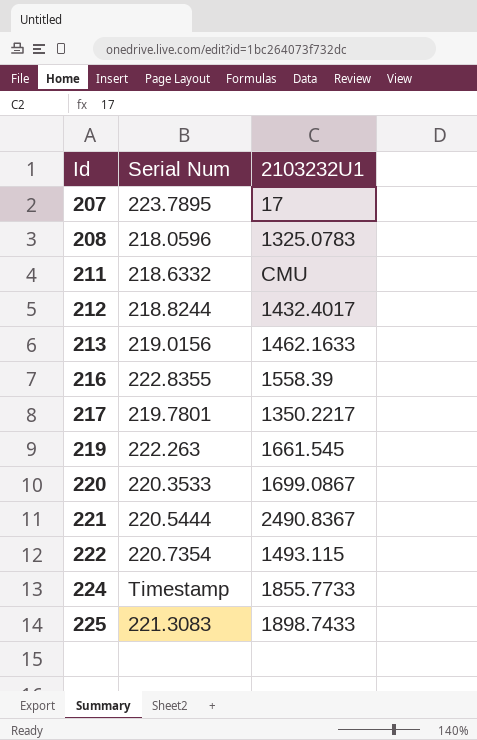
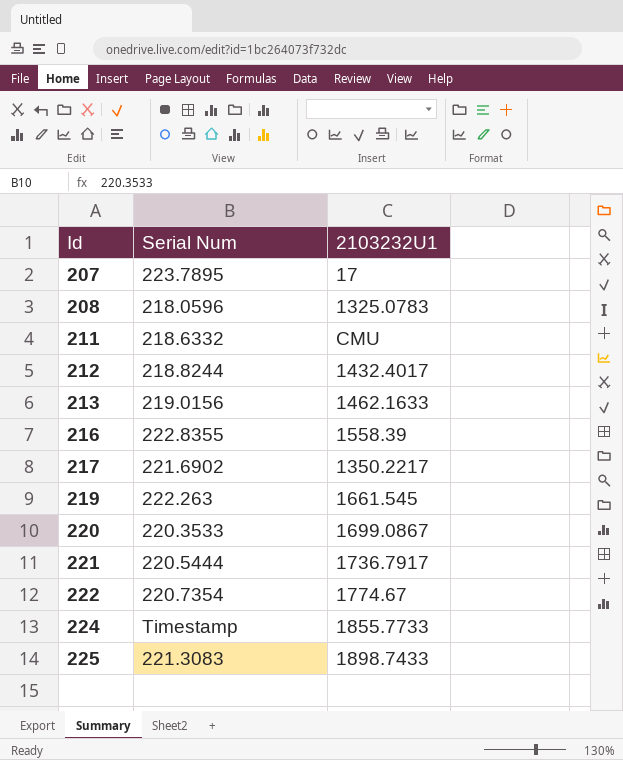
217 | Serial Num: 219.7801 -> 221.6902
221 | 2103232U1: 2490.8367 -> 1736.7917
222 | 2103232U1: 1493.115 -> 1774.67

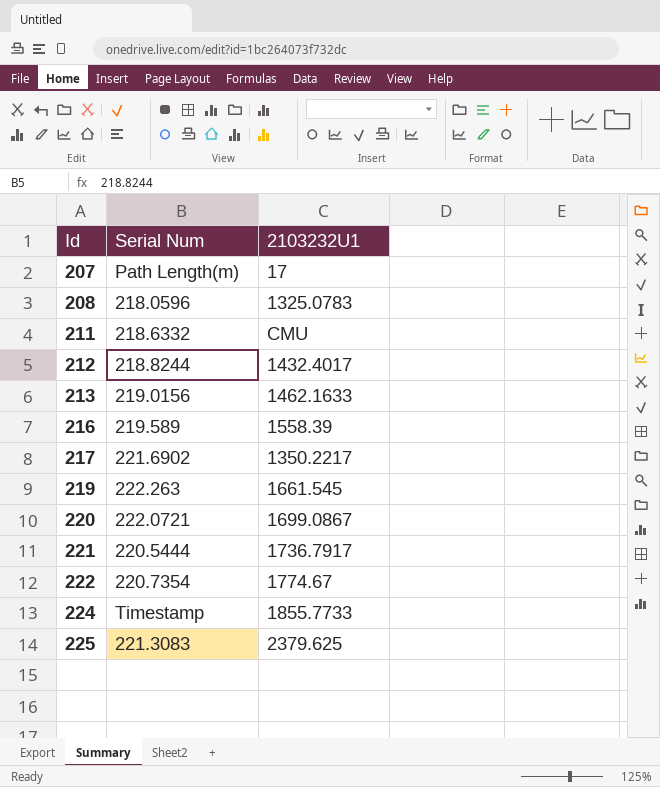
207 | Serial Num: 223.7895 -> Path Length(m)
216 | Serial Num: 222.8355 -> 219.589
220 | Serial Num: 220.3533 -> 222.0721
225 | 2103232U1: 1898.7433 -> 2379.625

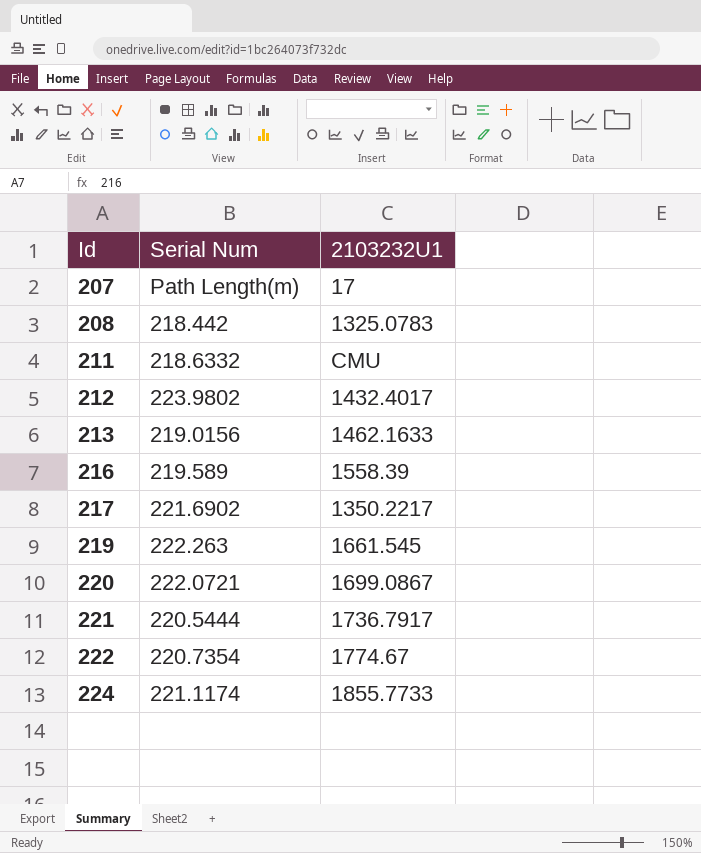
row 225: 221.3083 | 2379.625 -> none
208 | Serial Num: 218.0596 -> 218.442
212 | Serial Num: 218.8244 -> 223.9802
224 | Serial Num: Timestamp -> 221.1174

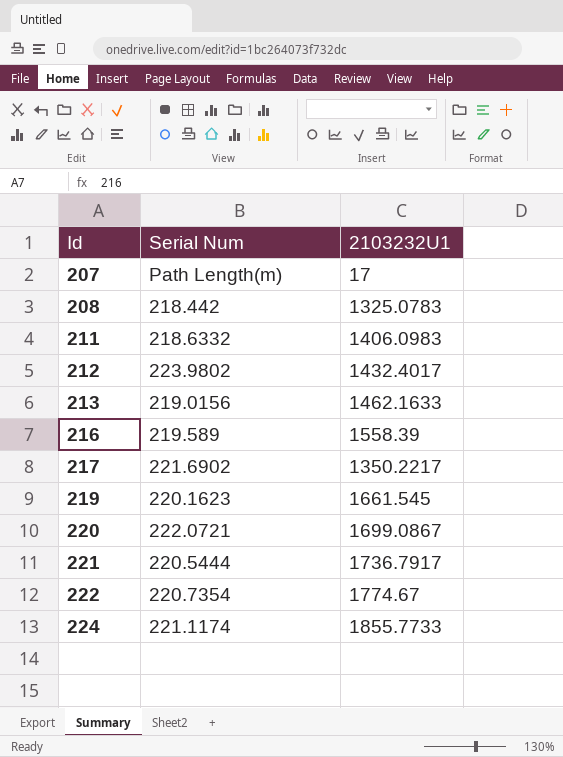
211 | 2103232U1: CMU -> 1406.0983
219 | Serial Num: 222.263 -> 220.1623

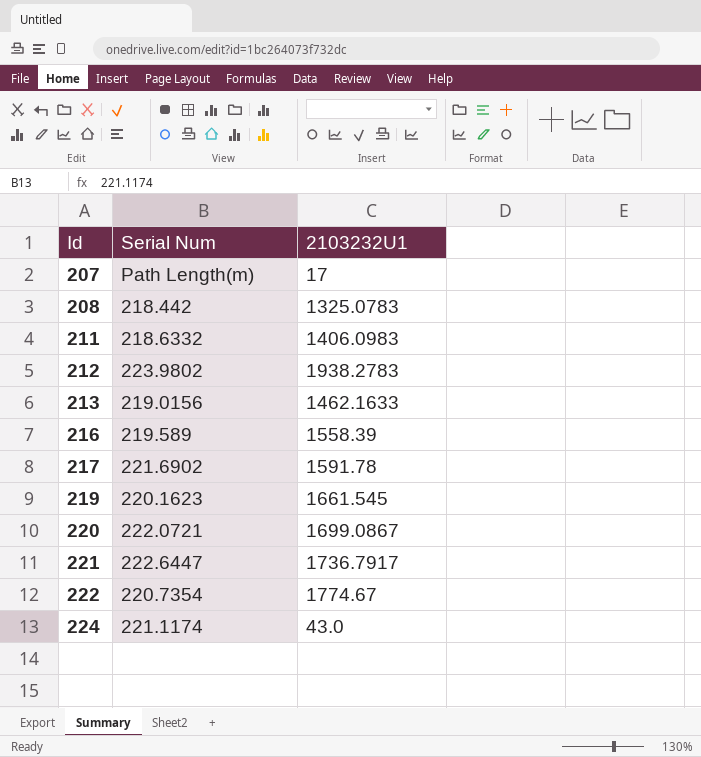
212 | 2103232U1: 1432.4017 -> 1938.2783
217 | 2103232U1: 1350.2217 -> 1591.78
221 | Serial Num: 220.5444 -> 222.6447
224 | 2103232U1: 1855.7733 -> 43.0

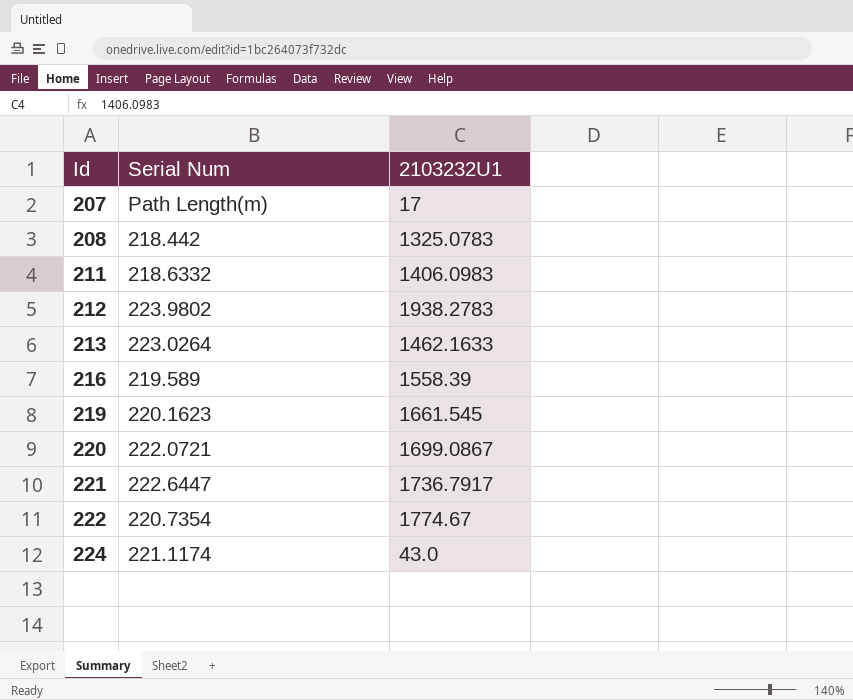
row 217: 221.6902 | 1591.78 -> none
213 | Serial Num: 219.0156 -> 223.0264

